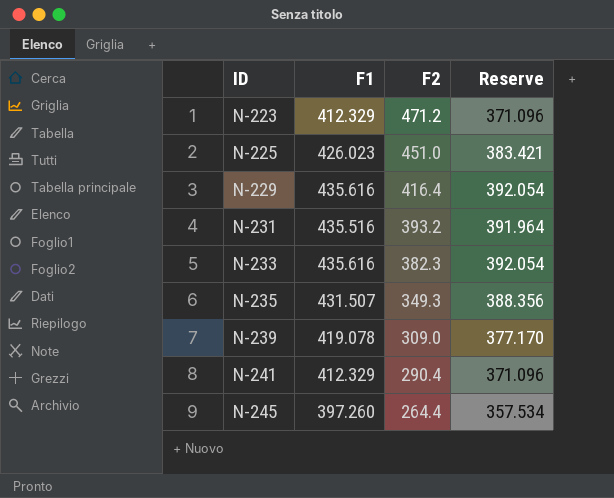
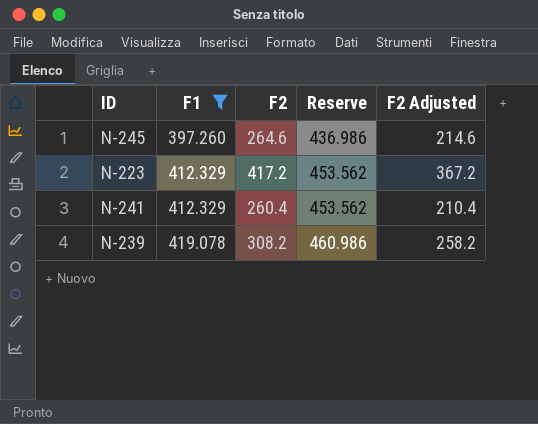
filter: none -> F1 <= 419.078
row order: ID ascending -> F1 ascending
column Reserve | formula: [F1] * 0.9 -> [F1] * 1.1
column F2 Adjusted | formula: none -> [F2] - 50
N-245 | F2: 264.4 -> 264.6
N-223 | F2: 471.2 -> 417.2
N-241 | F2: 290.4 -> 260.4
N-239 | F2: 309.0 -> 308.2

